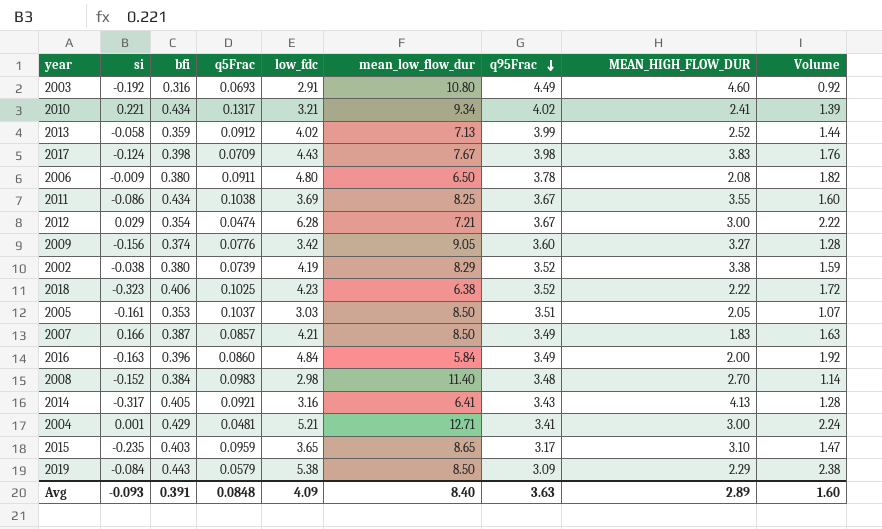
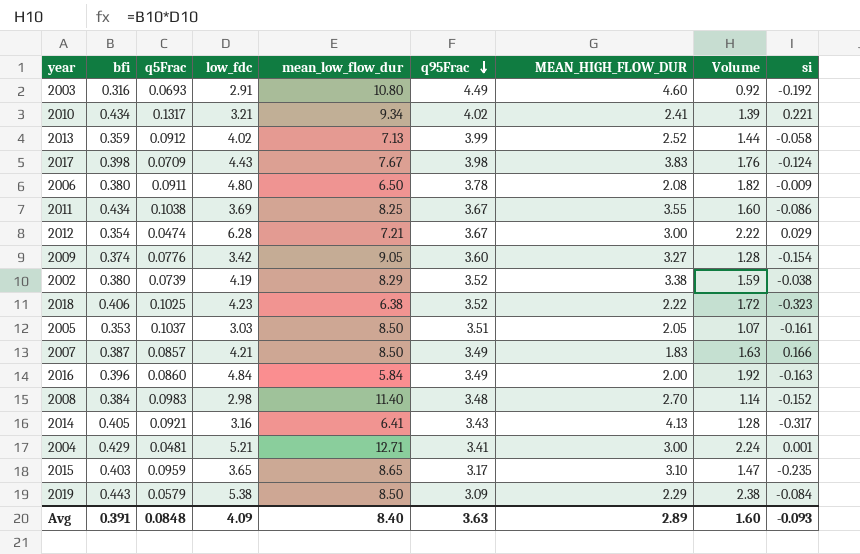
column si | position: 2 -> 9
2009 | si: -0.156 -> -0.154

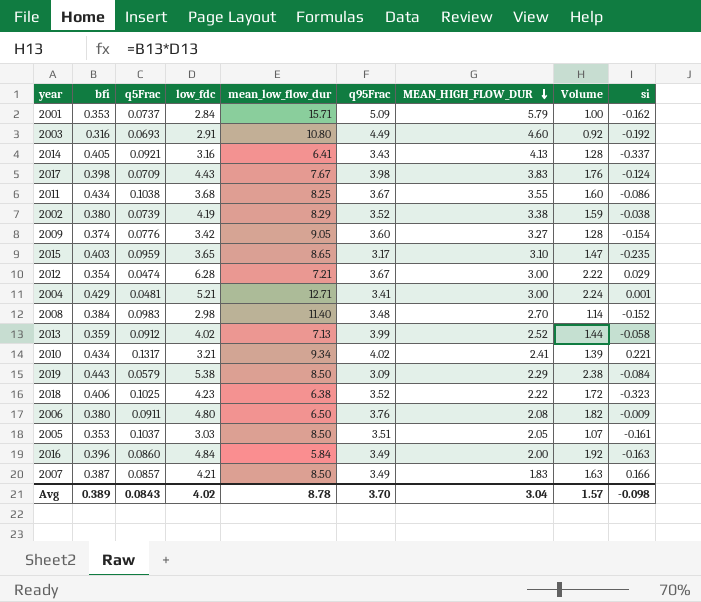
row order: q95Frac descending -> MEAN_HIGH_FLOW_DUR descending
row 2001: none -> 0.353 | 0.0737 | 2.84 | 15.71 | 5.09 | 5.79 | 1.00 | -0.162
2014 | si: -0.317 -> -0.337
2011 | low_fdc: 3.69 -> 3.68
2006 | q95Frac: 3.78 -> 3.76
Avg | bfi: 0.391 -> 0.389
Avg | q5Frac: 0.0848 -> 0.0843
Avg | low_fdc: 4.09 -> 4.02
Avg | mean_low_flow_dur: 8.40 -> 8.78
Avg | q95Frac: 3.63 -> 3.70
Avg | MEAN_HIGH_FLOW_DUR: 2.89 -> 3.04
Avg | Volume: 1.60 -> 1.57
Avg | si: -0.093 -> -0.098

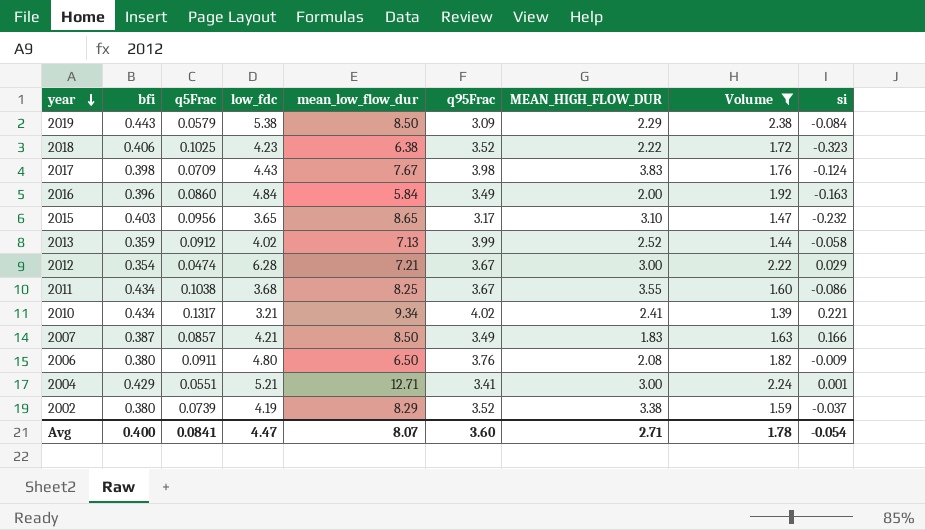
filter: none -> Volume >= 1.39
row order: MEAN_HIGH_FLOW_DUR descending -> year descending
2015 | q5Frac: 0.0959 -> 0.0956
2015 | si: -0.235 -> -0.232
2004 | q5Frac: 0.0481 -> 0.0551
2002 | si: -0.038 -> -0.037
Avg | bfi: 0.389 -> 0.400
Avg | q5Frac: 0.0843 -> 0.0841
Avg | low_fdc: 4.02 -> 4.47
Avg | mean_low_flow_dur: 8.78 -> 8.07
Avg | q95Frac: 3.70 -> 3.60
Avg | MEAN_HIGH_FLOW_DUR: 3.04 -> 2.71
Avg | Volume: 1.57 -> 1.78
Avg | si: -0.098 -> -0.054

